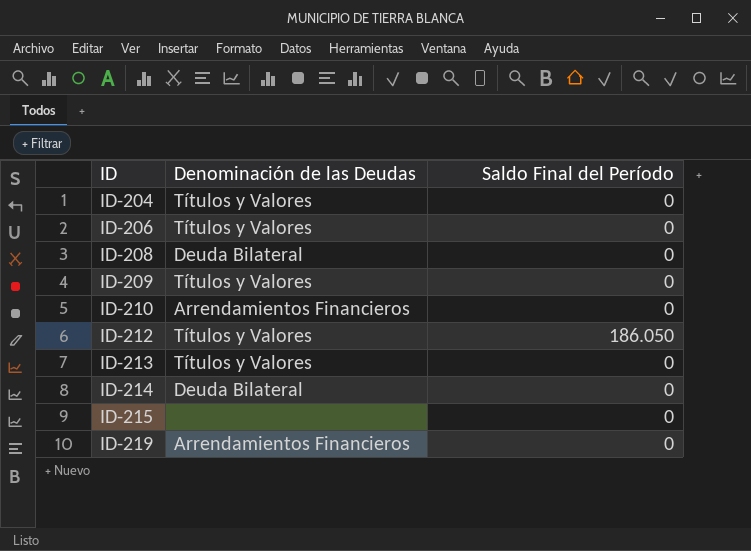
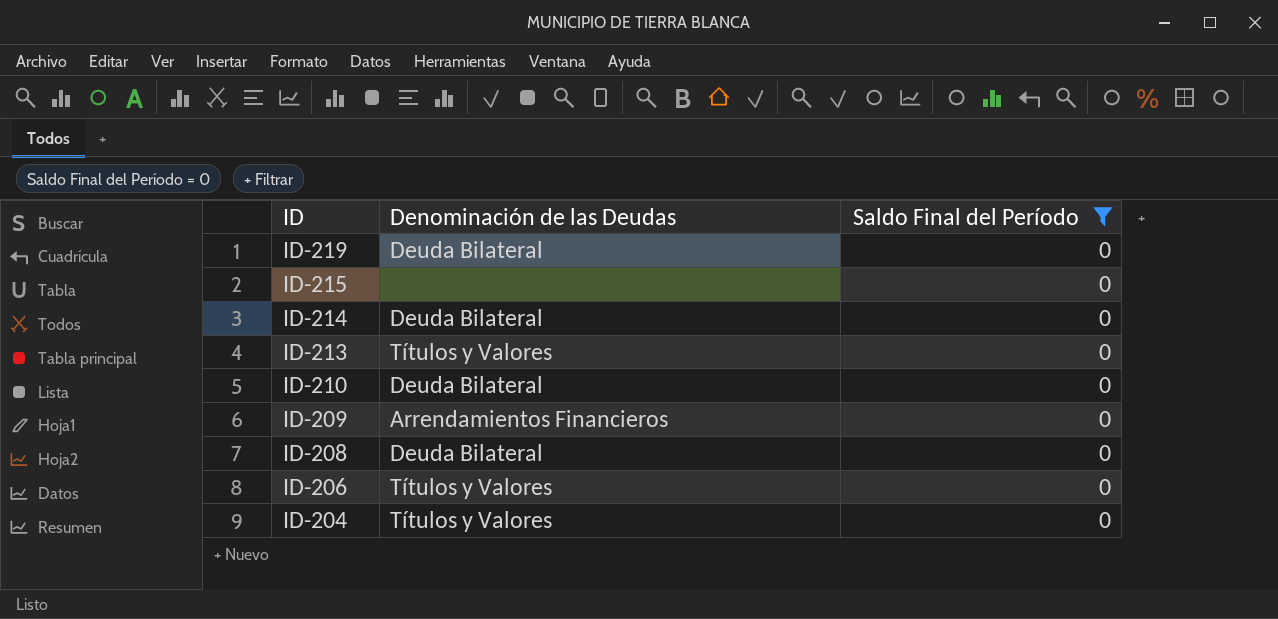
filter: none -> Saldo Final del Período = 0
row order: ID ascending -> ID descending
ID-219 | Denominación de las Deudas: Arrendamientos Financieros -> Deuda Bilateral
ID-210 | Denominación de las Deudas: Arrendamientos Financieros -> Deuda Bilateral
ID-209 | Denominación de las Deudas: Títulos y Valores -> Arrendamientos Financieros

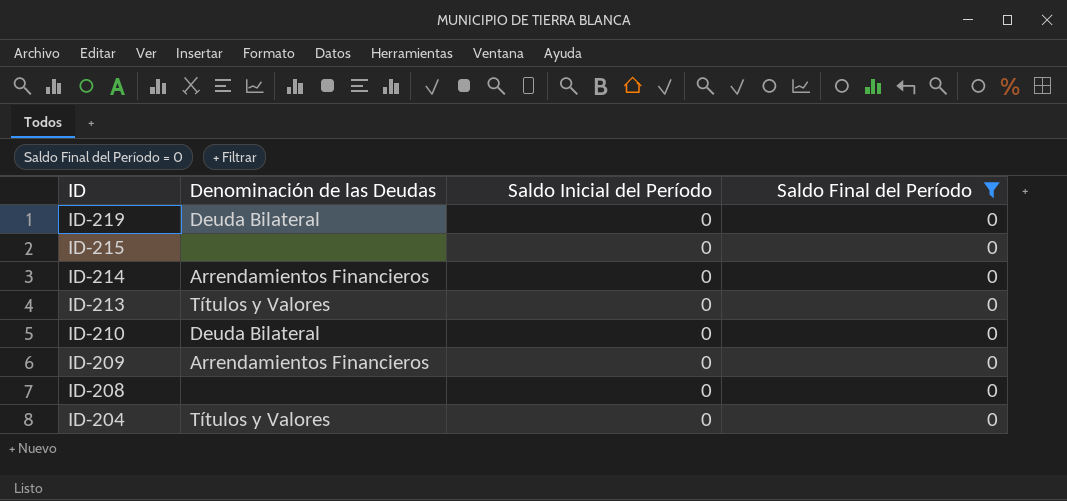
column Saldo Inicial del Período | position: none -> 3
row ID-206: Títulos y Valores | 0 -> none
ID-214 | Denominación de las Deudas: Deuda Bilateral -> Arrendamientos Financieros
ID-208 | Denominación de las Deudas: Deuda Bilateral -> none

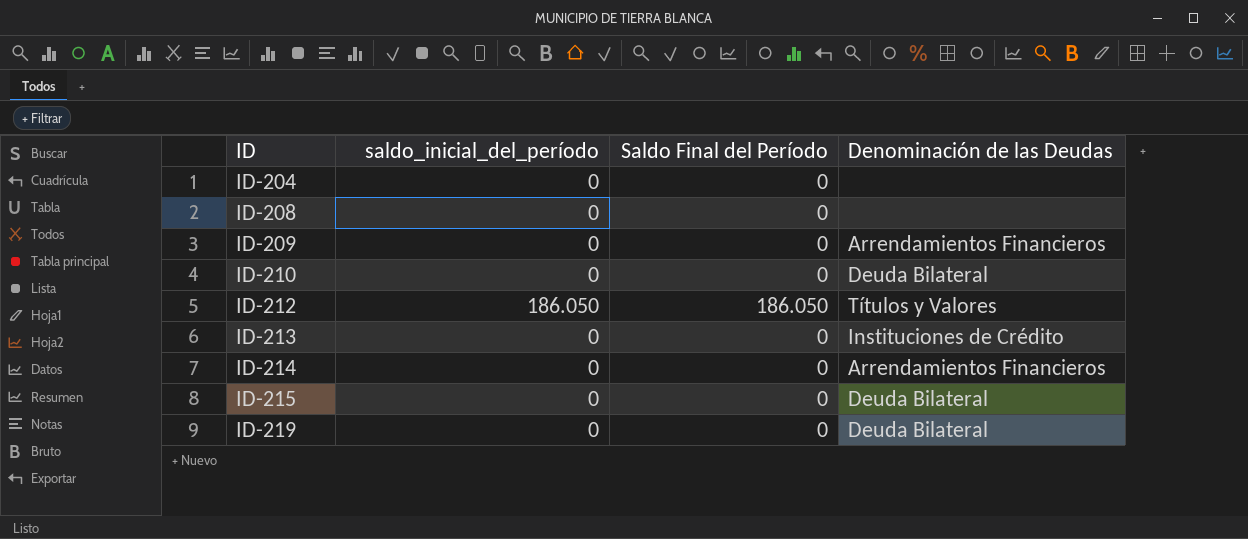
filter: Saldo Final del Período = 0 -> none
row order: ID descending -> ID ascending
column name: Saldo Inicial del Período -> saldo_inicial_del_período
column Denominación de las Deudas | position: 2 -> 4
ID-204 | Denominación de las Deudas: Títulos y Valores -> none
ID-213 | Denominación de las Deudas: Títulos y Valores -> Instituciones de Crédito
ID-215 | Denominación de las Deudas: none -> Deuda Bilateral

